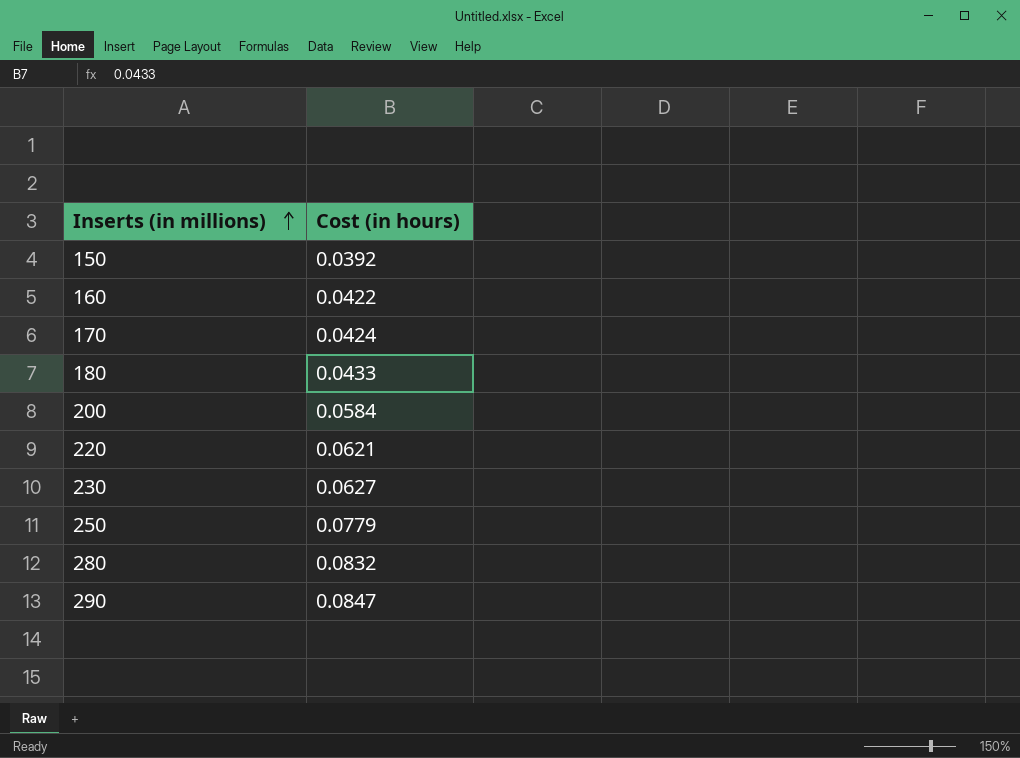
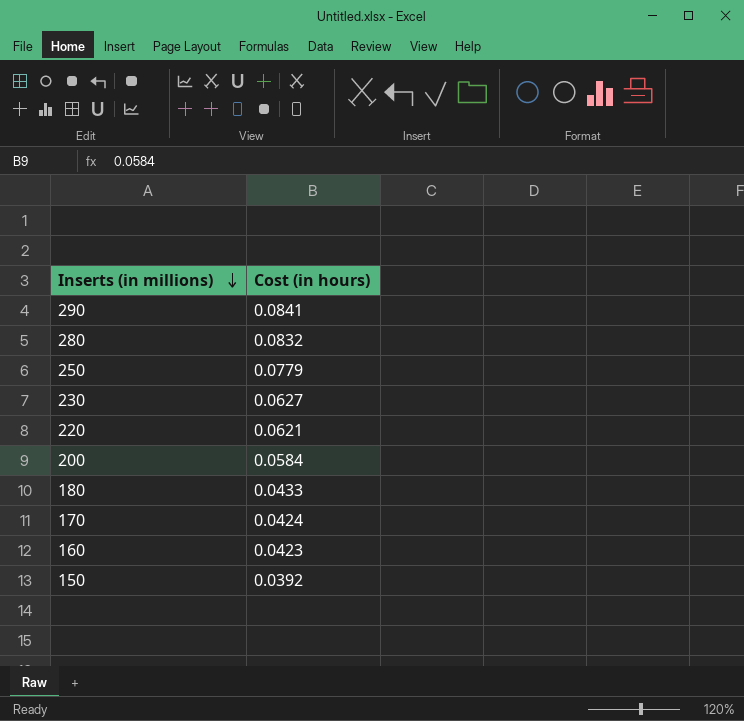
row order: Inserts (in millions) ascending -> Inserts (in millions) descending
290 | Cost (in hours): 0.0847 -> 0.0841
160 | Cost (in hours): 0.0422 -> 0.0423

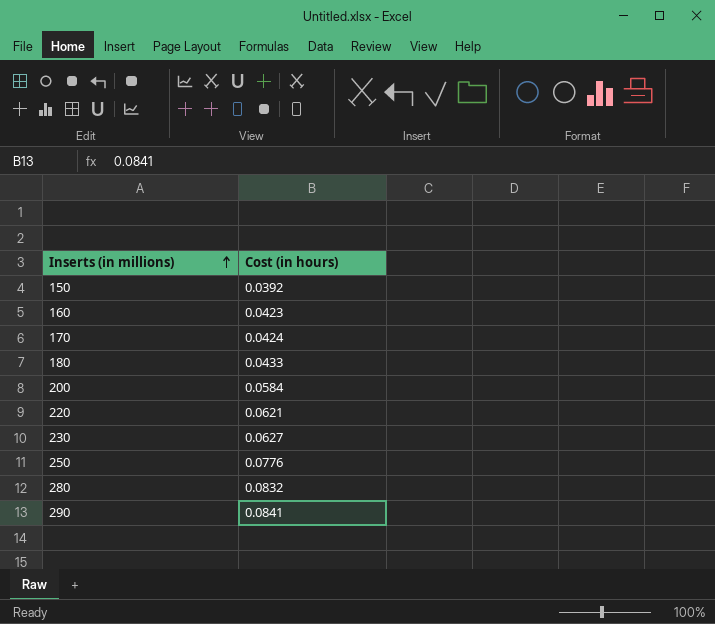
row order: Inserts (in millions) descending -> Inserts (in millions) ascending
250 | Cost (in hours): 0.0779 -> 0.0776

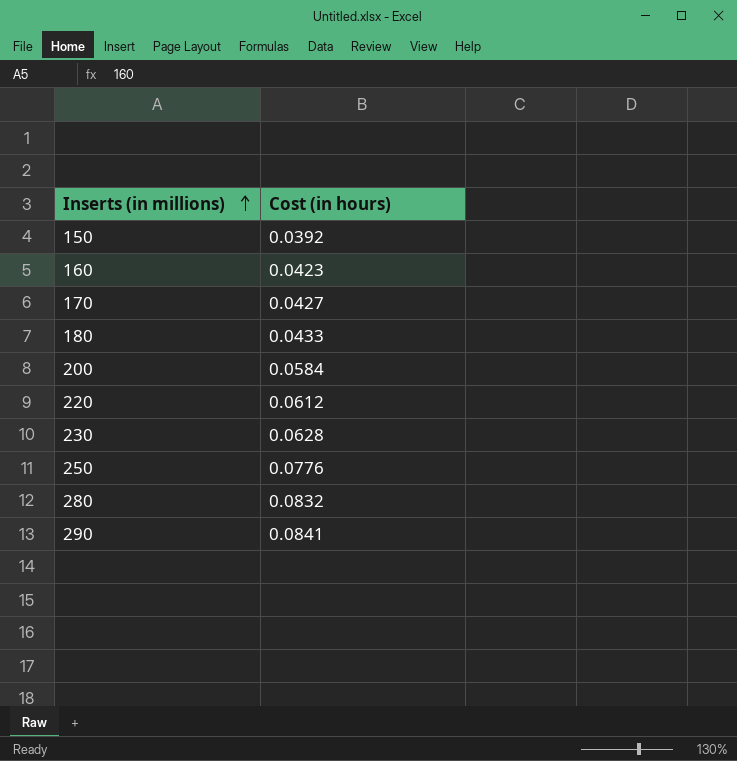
170 | Cost (in hours): 0.0424 -> 0.0427
220 | Cost (in hours): 0.0621 -> 0.0612
230 | Cost (in hours): 0.0627 -> 0.0628

